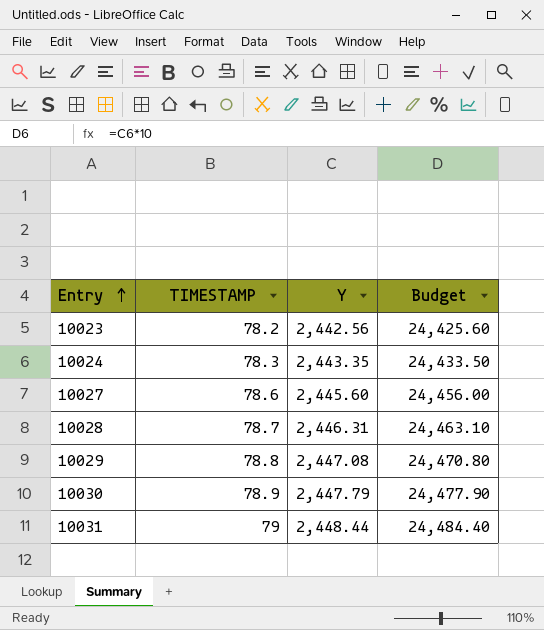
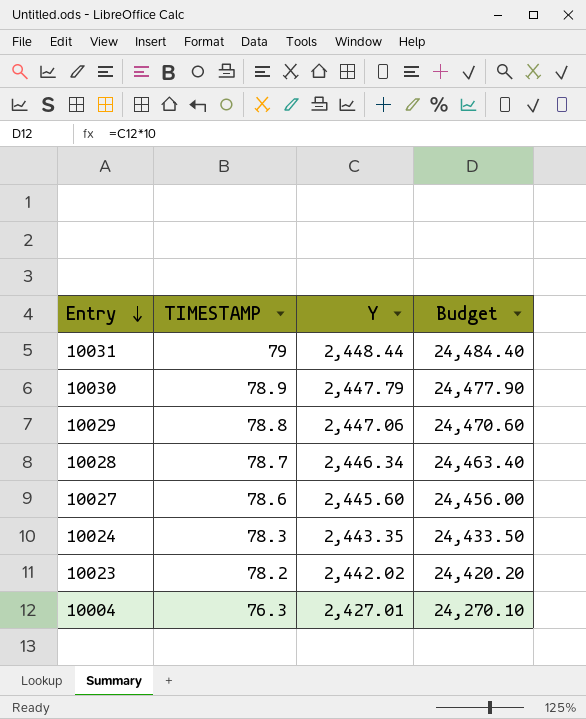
row order: Entry ascending -> Entry descending
10029 | Y: 2,447.08 -> 2,447.06
10029 | Budget: 24,470.80 -> 24,470.60
10028 | Y: 2,446.31 -> 2,446.34
10028 | Budget: 24,463.10 -> 24,463.40
10023 | Y: 2,442.56 -> 2,442.02
10023 | Budget: 24,425.60 -> 24,420.20
row 10004: none -> 76.3 | 2,427.01 | 24,270.10

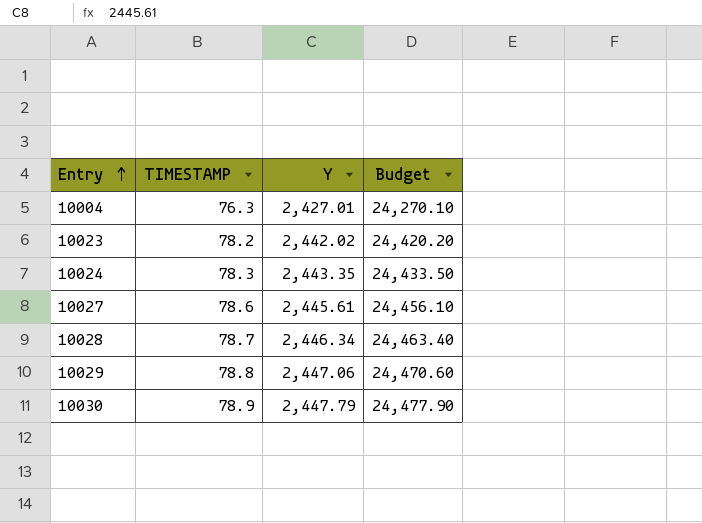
row order: Entry descending -> Entry ascending
row 10031: 79 | 2,448.44 | 24,484.40 -> none
10027 | Y: 2,445.60 -> 2,445.61
10027 | Budget: 24,456.00 -> 24,456.10

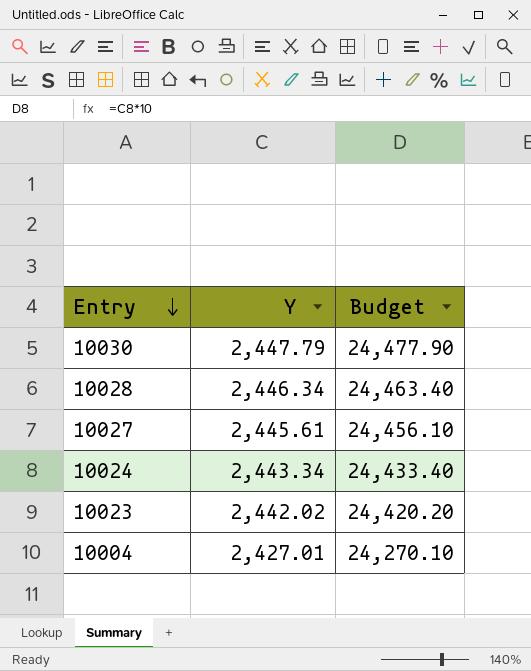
row order: Entry ascending -> Entry descending
column TIMESTAMP | position: 2 -> none
row 10029: 78.8 | 2,447.06 | 24,470.60 -> none
10024 | Y: 2,443.35 -> 2,443.34
10024 | Budget: 24,433.50 -> 24,433.40

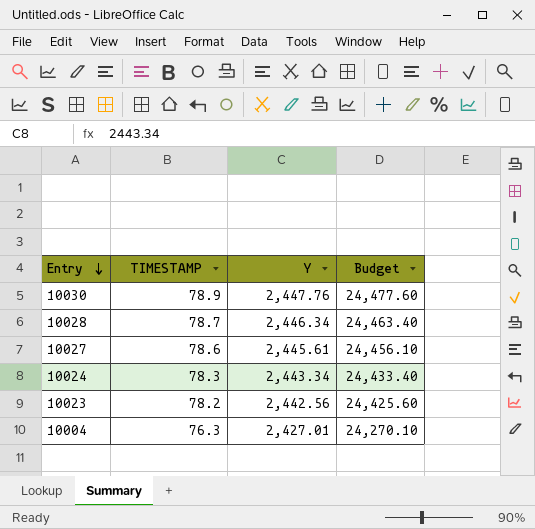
column TIMESTAMP | position: none -> 2
10030 | Y: 2,447.79 -> 2,447.76
10030 | Budget: 24,477.90 -> 24,477.60
10023 | Y: 2,442.02 -> 2,442.56
10023 | Budget: 24,420.20 -> 24,425.60

